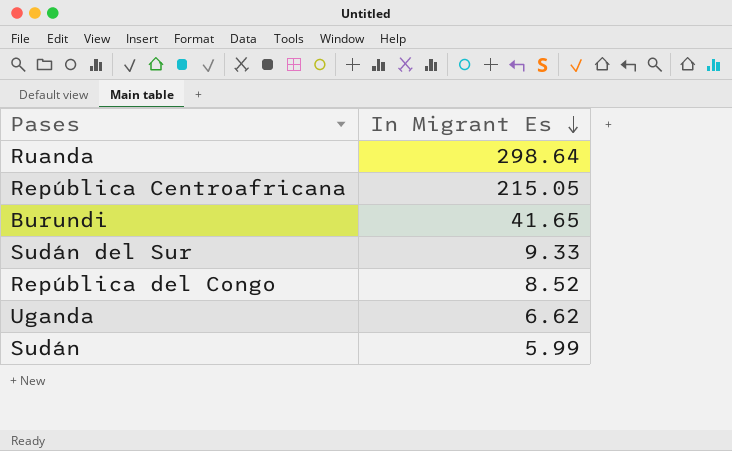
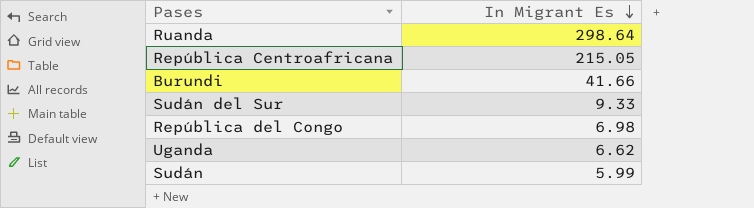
Burundi | In Migrant Es: 41.65 -> 41.66
República del Congo | In Migrant Es: 8.52 -> 6.98

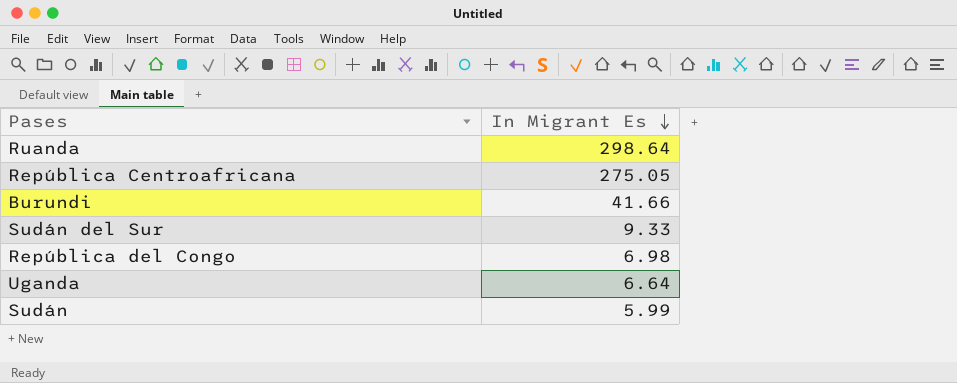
República Centroafricana | In Migrant Es: 215.05 -> 275.05
Uganda | In Migrant Es: 6.62 -> 6.64

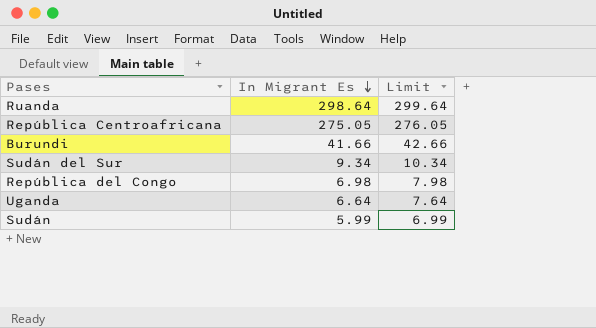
column Limit | formula: none -> [In Migrant Es] + 1
Sudán del Sur | In Migrant Es: 9.33 -> 9.34

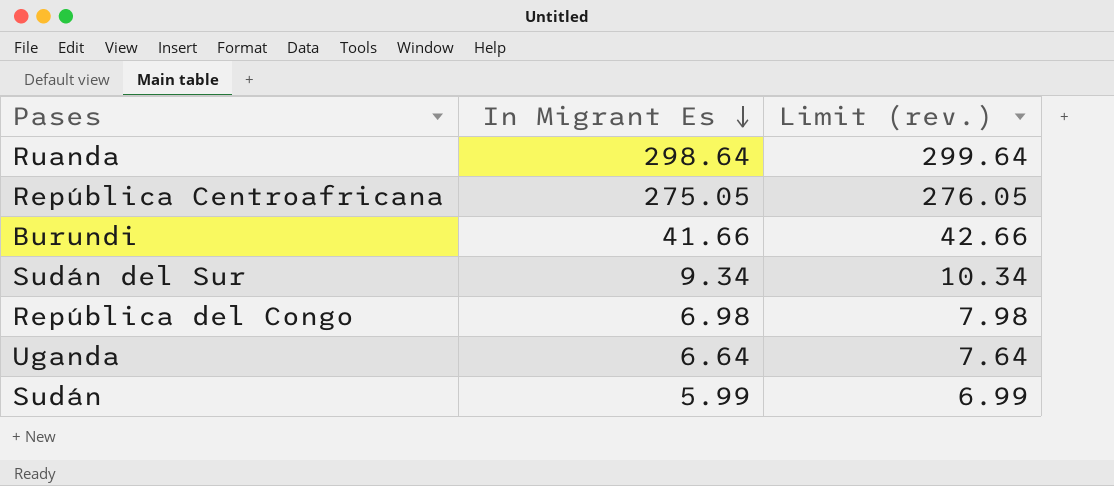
column name: Limit -> Limit (rev.)

